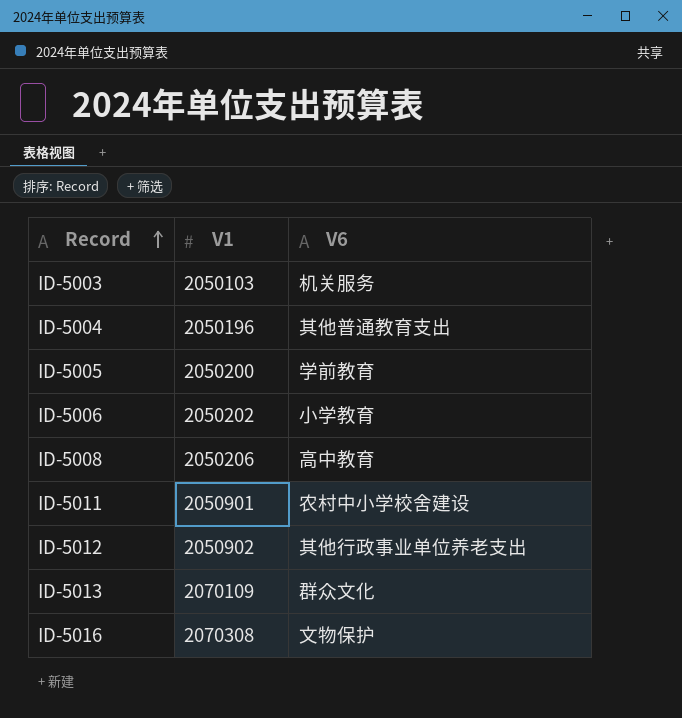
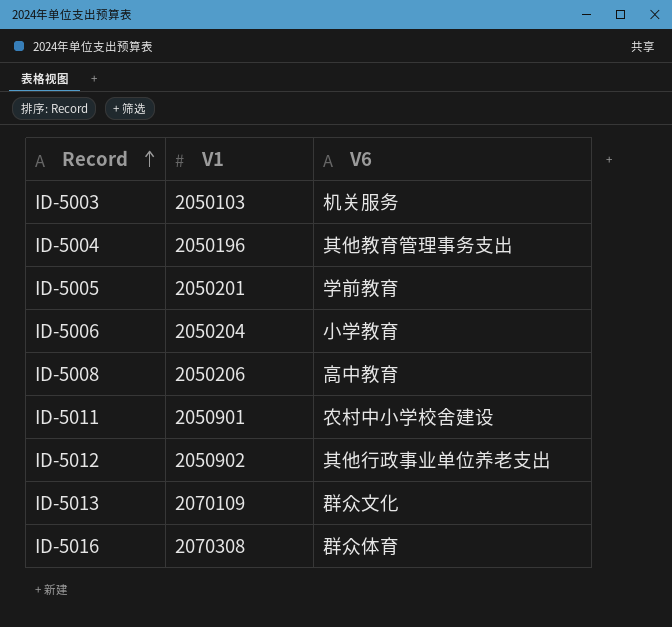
ID-5004 | V6: 其他普通教育支出 -> 其他教育管理事务支出
ID-5005 | V1: 2050200 -> 2050201
ID-5006 | V1: 2050202 -> 2050204
ID-5016 | V6: 文物保护 -> 群众体育

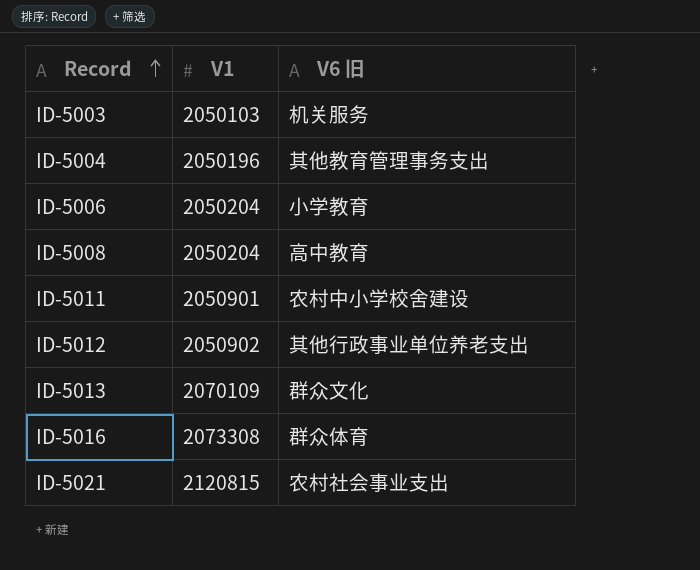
column name: V6 -> V6 旧
row ID-5005: 2050201 | 学前教育 -> none
ID-5008 | V1: 2050206 -> 2050204
ID-5016 | V1: 2070308 -> 2073308
row ID-5021: none -> 2120815 | 农村社会事业支出

